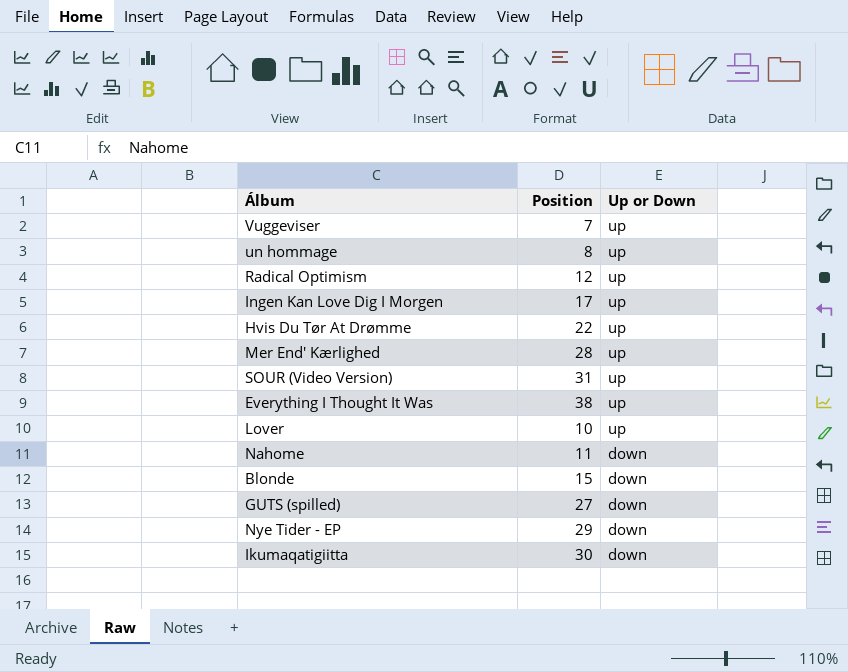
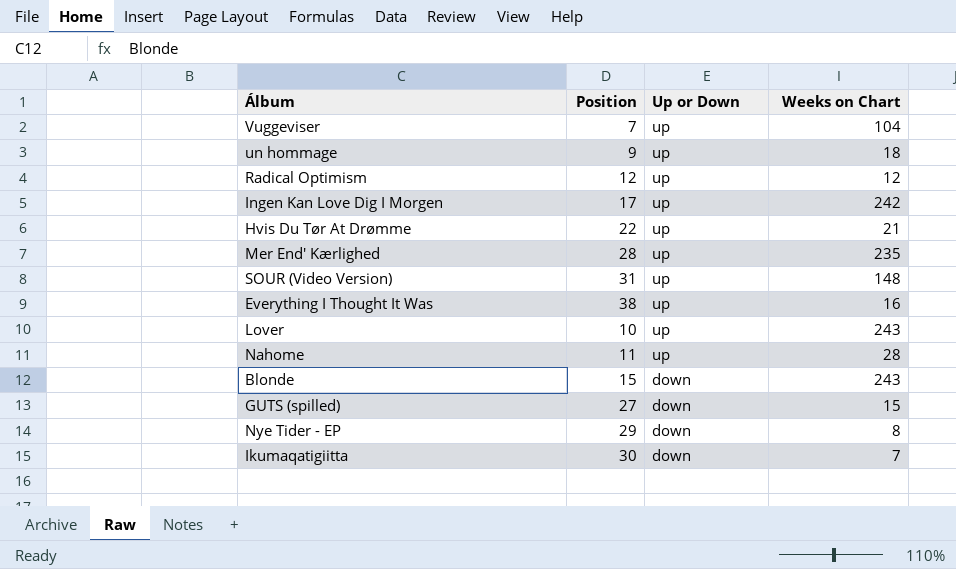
column Weeks on Chart | position: none -> 4
un hommage | Position: 8 -> 9
Nahome | Up or Down: down -> up

